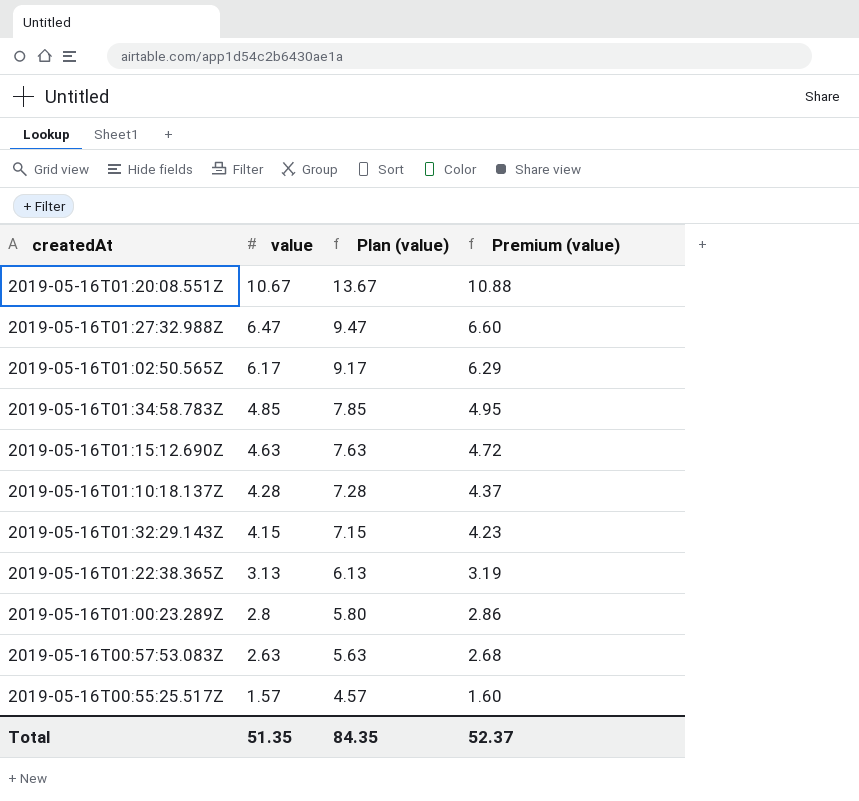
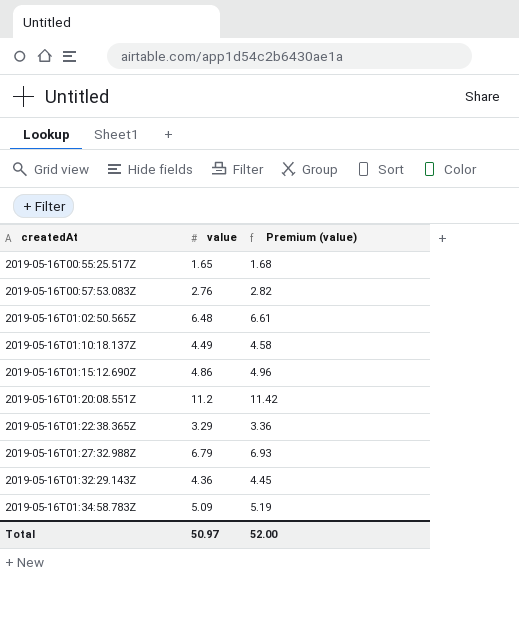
row order: value descending -> createdAt ascending
column Plan (value) | formula: [value] + 3 -> none
row 2019-05-16T01:00:23.289Z: 2.8 | 5.80 | 2.86 -> none
2019-05-16T00:55:25.517Z | value: 1.57 -> 1.65
2019-05-16T00:55:25.517Z | Premium (value): 1.60 -> 1.68
2019-05-16T00:57:53.083Z | value: 2.63 -> 2.76
2019-05-16T00:57:53.083Z | Premium (value): 2.68 -> 2.82
2019-05-16T01:02:50.565Z | value: 6.17 -> 6.48
2019-05-16T01:02:50.565Z | Premium (value): 6.29 -> 6.61
2019-05-16T01:10:18.137Z | value: 4.28 -> 4.49
2019-05-16T01:10:18.137Z | Premium (value): 4.37 -> 4.58
2019-05-16T01:15:12.690Z | value: 4.63 -> 4.86
2019-05-16T01:15:12.690Z | Premium (value): 4.72 -> 4.96
2019-05-16T01:20:08.551Z | value: 10.67 -> 11.2
2019-05-16T01:20:08.551Z | Premium (value): 10.88 -> 11.42
2019-05-16T01:22:38.365Z | value: 3.13 -> 3.29
2019-05-16T01:22:38.365Z | Premium (value): 3.19 -> 3.36
2019-05-16T01:27:32.988Z | value: 6.47 -> 6.79
2019-05-16T01:27:32.988Z | Premium (value): 6.60 -> 6.93
2019-05-16T01:32:29.143Z | value: 4.15 -> 4.36
2019-05-16T01:32:29.143Z | Premium (value): 4.23 -> 4.45
2019-05-16T01:34:58.783Z | value: 4.85 -> 5.09
2019-05-16T01:34:58.783Z | Premium (value): 4.95 -> 5.19
Total | value: 51.35 -> 50.97
Total | Premium (value): 52.37 -> 52.00

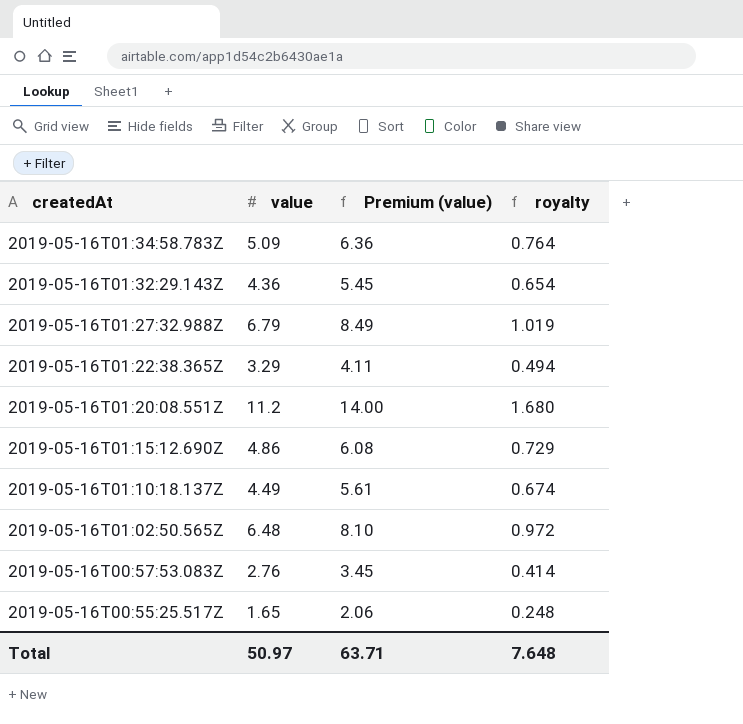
row order: createdAt ascending -> createdAt descending
column Premium (value) | formula: [value] * 1.02 -> [value] * 1.25
column royalty | formula: none -> [value] * 0.15
Total | Premium (value): 52.00 -> 63.71

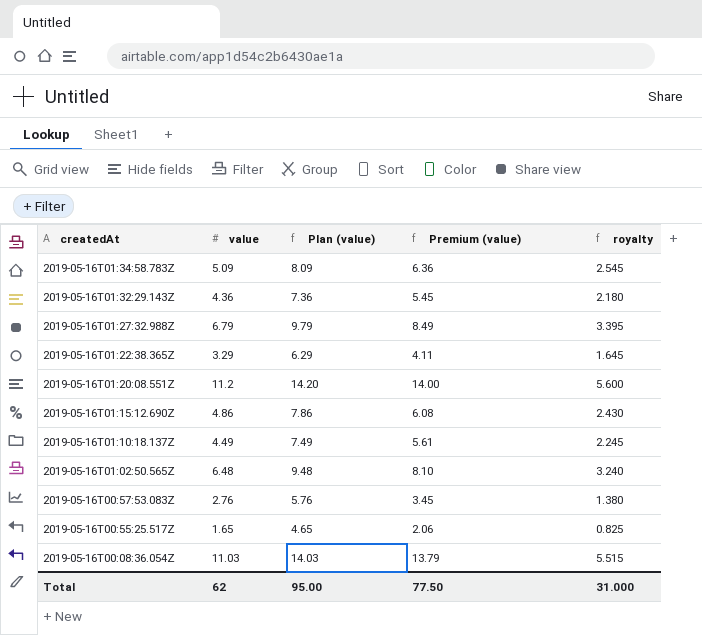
column Plan (value) | formula: none -> [value] + 3
column royalty | formula: [value] * 0.15 -> [value] * 0.5
row 2019-05-16T00:08:36.054Z: none -> 11.03 | 14.03 | 13.79 | 5.515
Total | value: 50.97 -> 62
Total | Premium (value): 63.71 -> 77.50
Total | royalty: 7.648 -> 31.000

